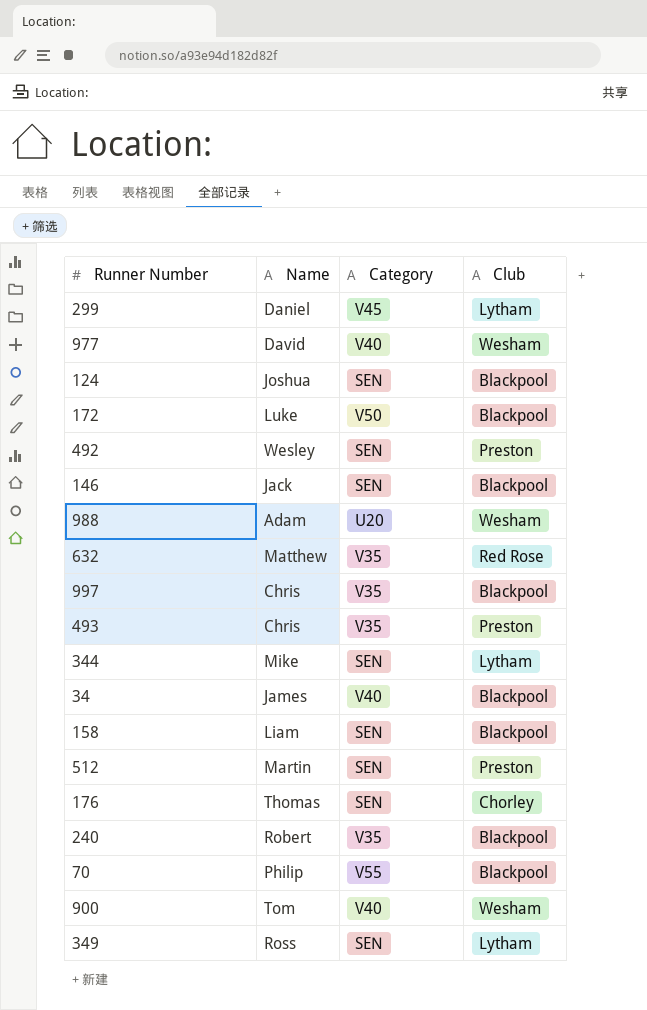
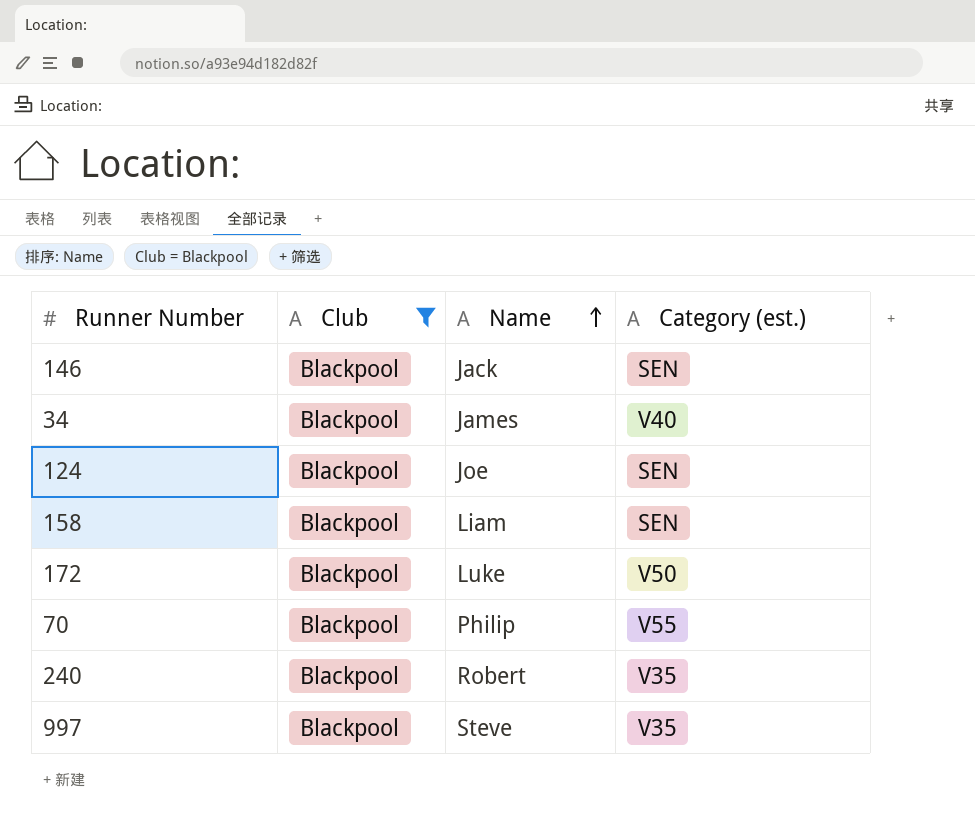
filter: none -> Club = Blackpool
row order: none -> Name ascending
column Club | position: 4 -> 2
column name: Category -> Category (est.)
124 | Name: Joshua -> Joe
997 | Name: Chris -> Steve

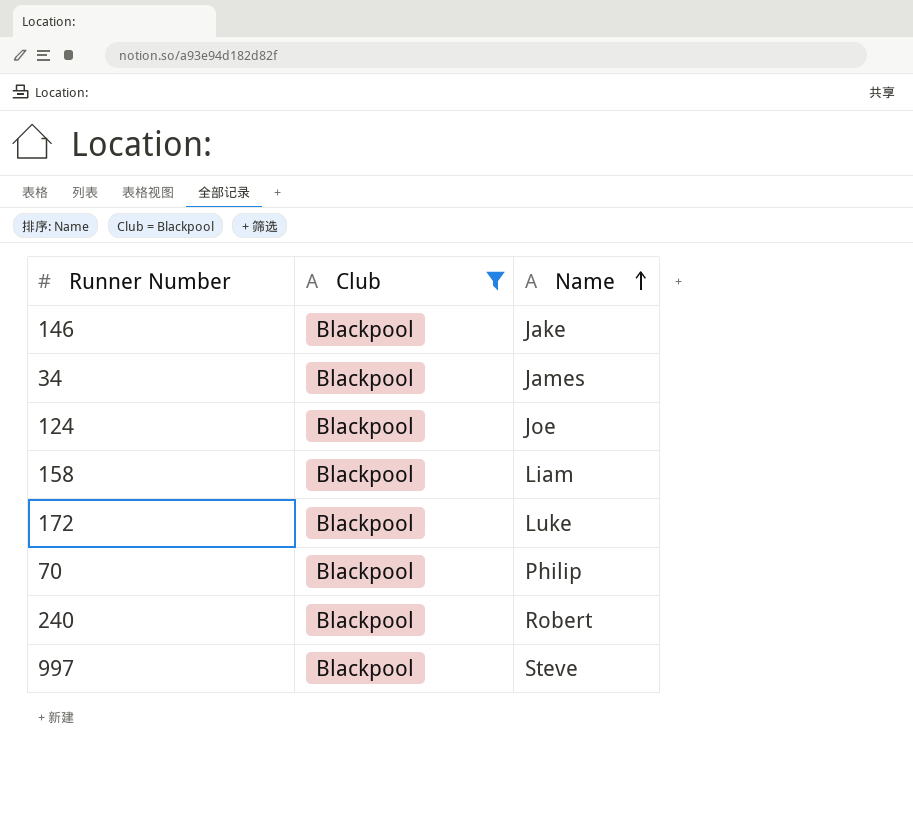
column Category (est.) | position: 4 -> none
146 | Name: Jack -> Jake

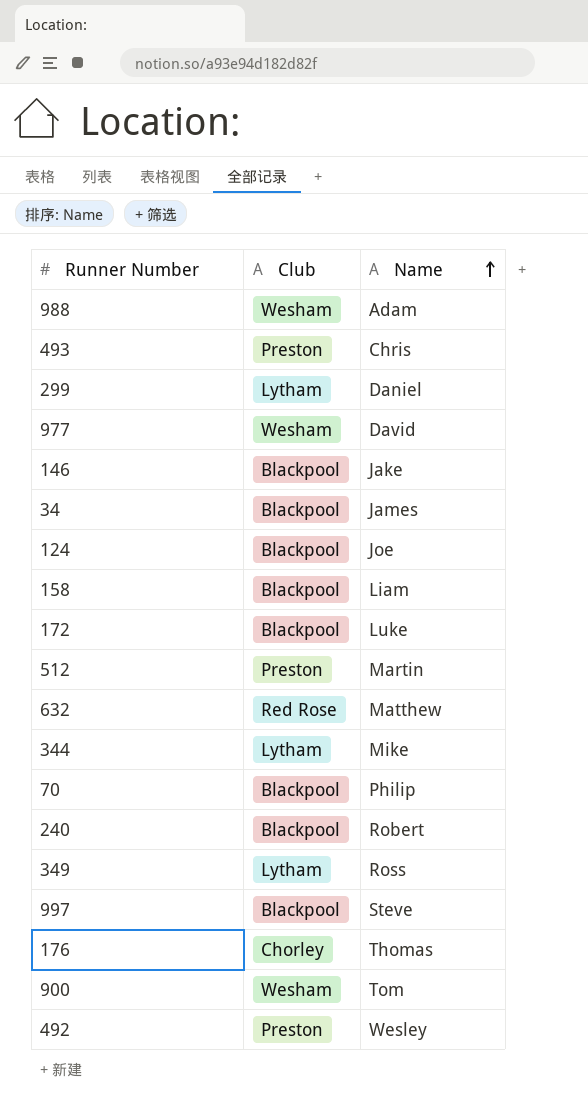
filter: Club = Blackpool -> none

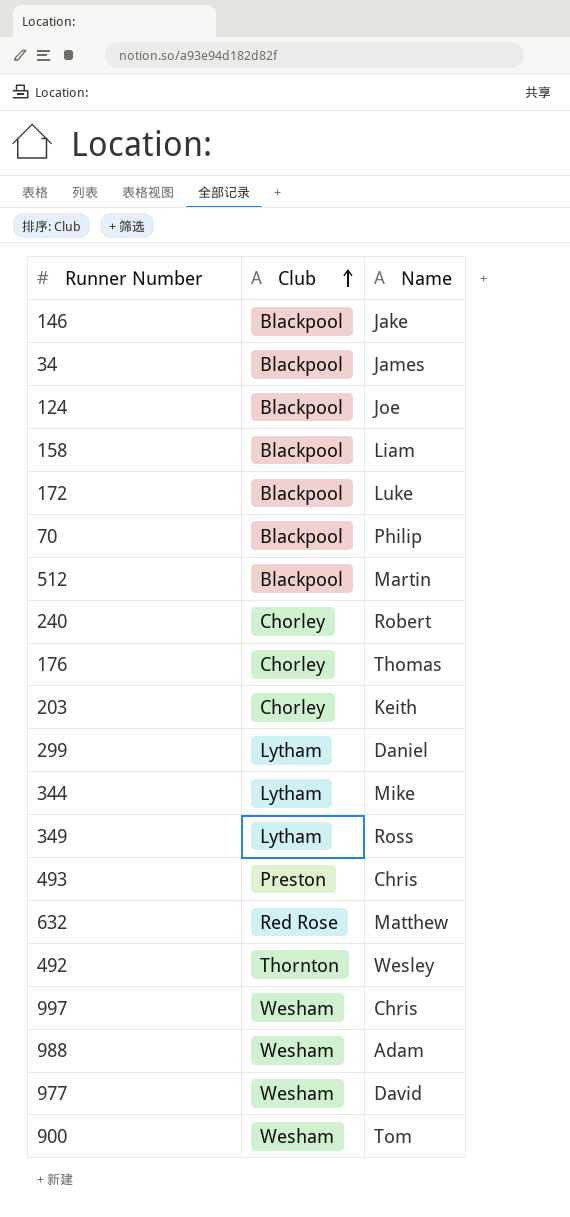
row order: Name ascending -> Club ascending
512 | Club: Preston -> Blackpool
240 | Club: Blackpool -> Chorley
row 203: none -> Chorley | Keith
492 | Club: Preston -> Thornton
997 | Club: Blackpool -> Wesham
997 | Name: Steve -> Chris

